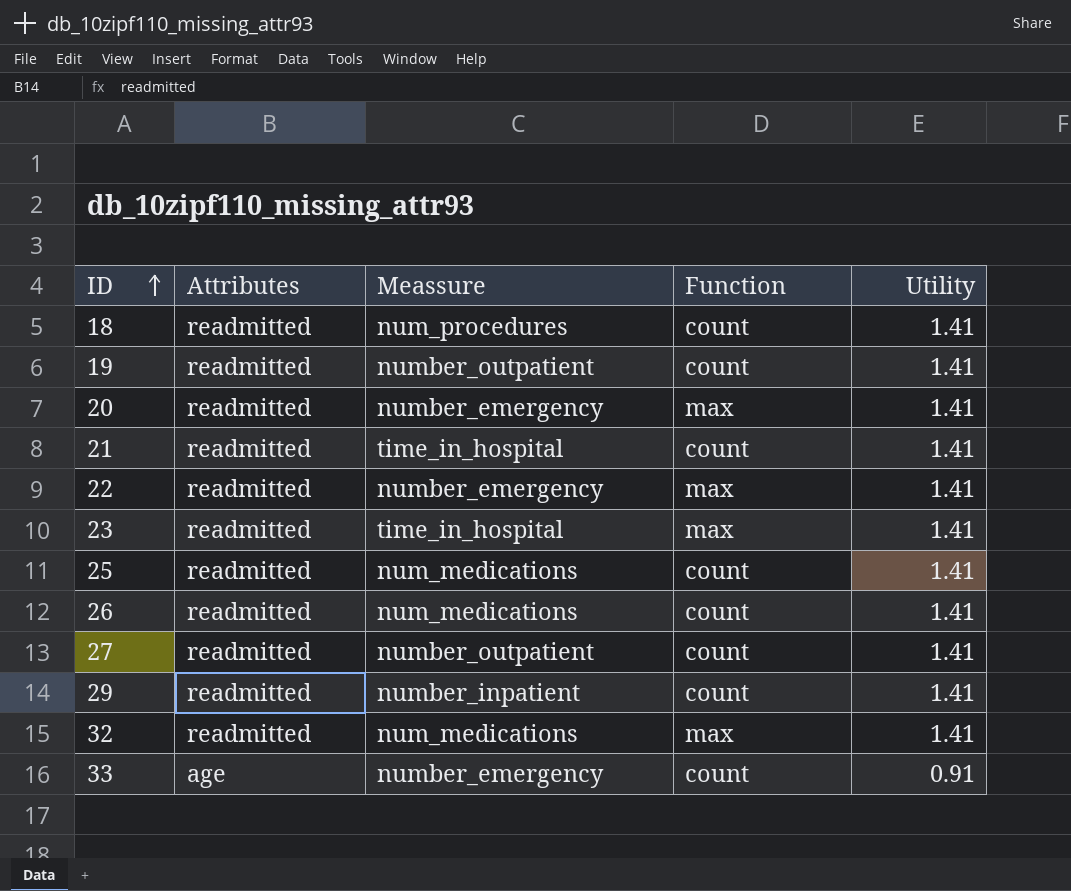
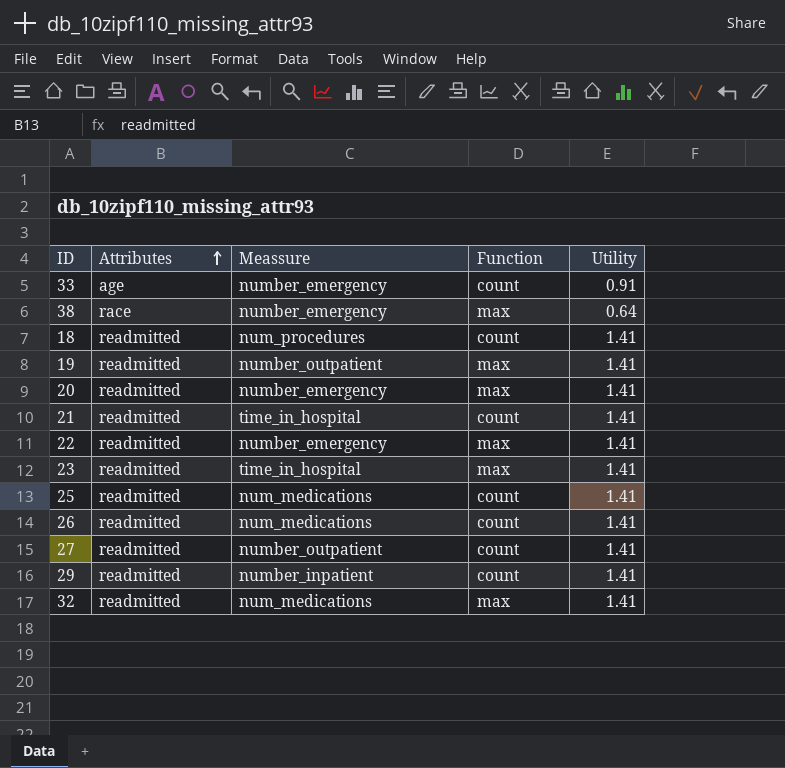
row order: ID ascending -> Attributes ascending
row 38: none -> race | number_emergency | max | 0.64
19 | Function: count -> max

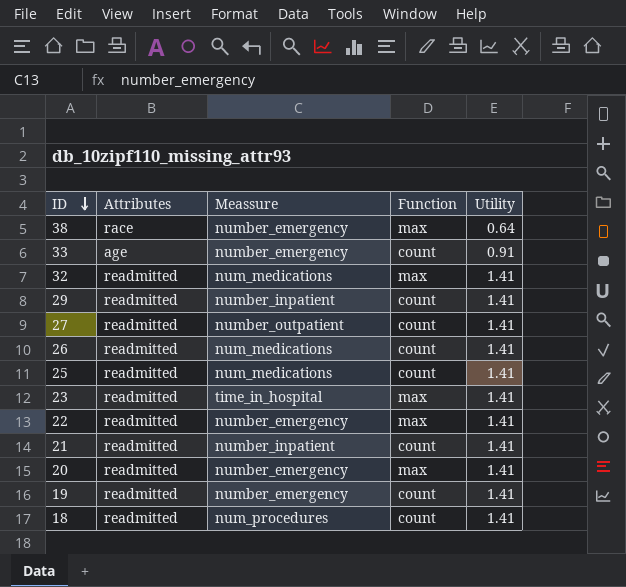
row order: Attributes ascending -> ID descending
21 | Meassure: time_in_hospital -> number_inpatient
19 | Meassure: number_outpatient -> number_emergency
19 | Function: max -> count

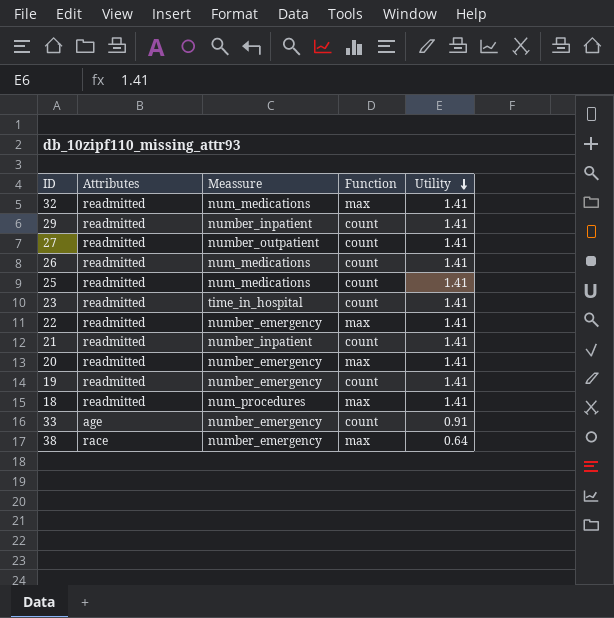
row order: ID descending -> Utility descending
23 | Function: max -> count
18 | Function: count -> max

